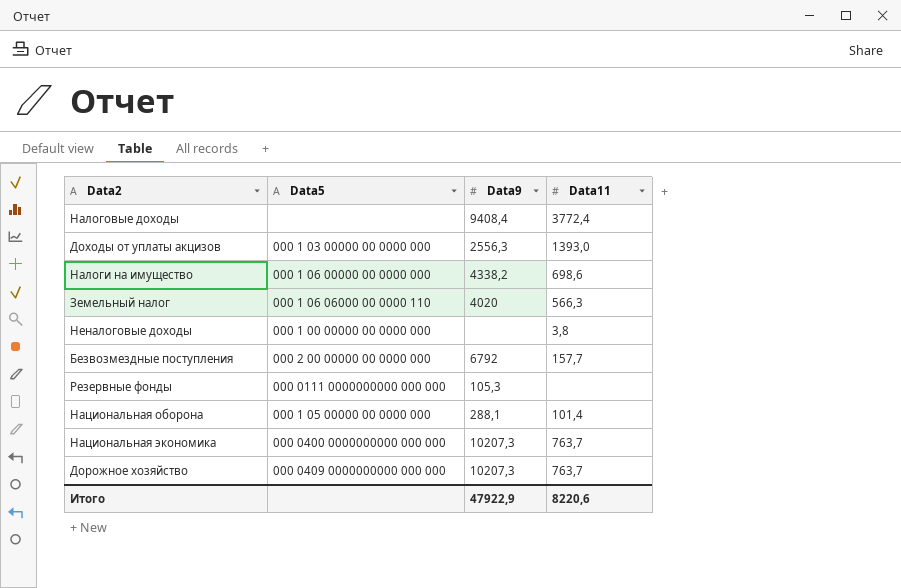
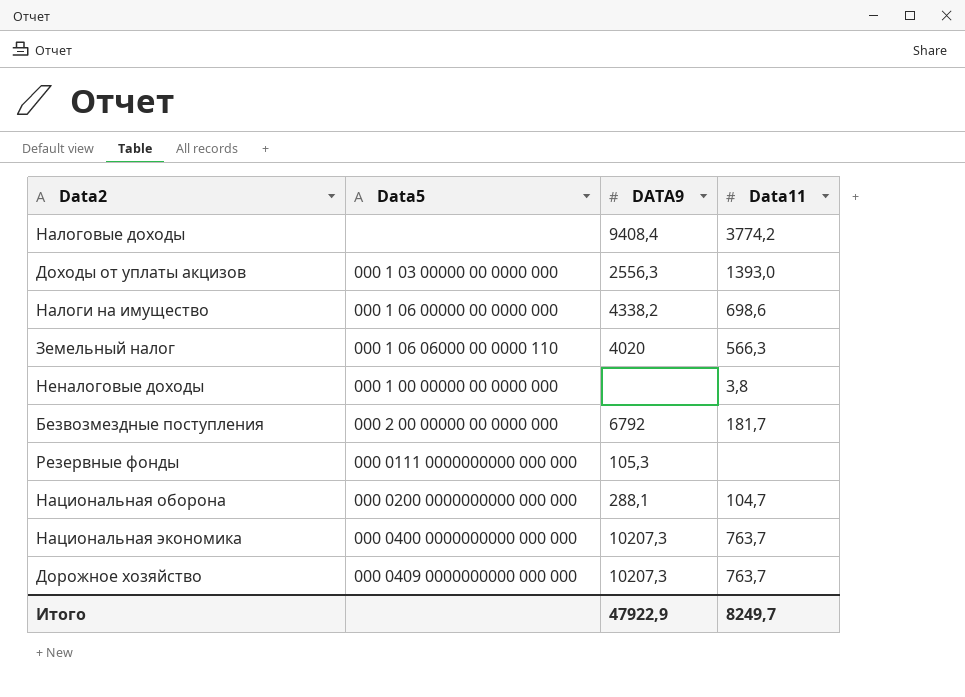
column name: Data9 -> DATA9
Налоговые доходы | Data11: 3772,4 -> 3774,2
Безвозмездные поступления | Data11: 157,7 -> 181,7
Национальная оборона | Data5: 000 1 05 00000 00 0000 000 -> 000 0200 0000000000 000 000
Национальная оборона | Data11: 101,4 -> 104,7
Итого | Data11: 8220,6 -> 8249,7

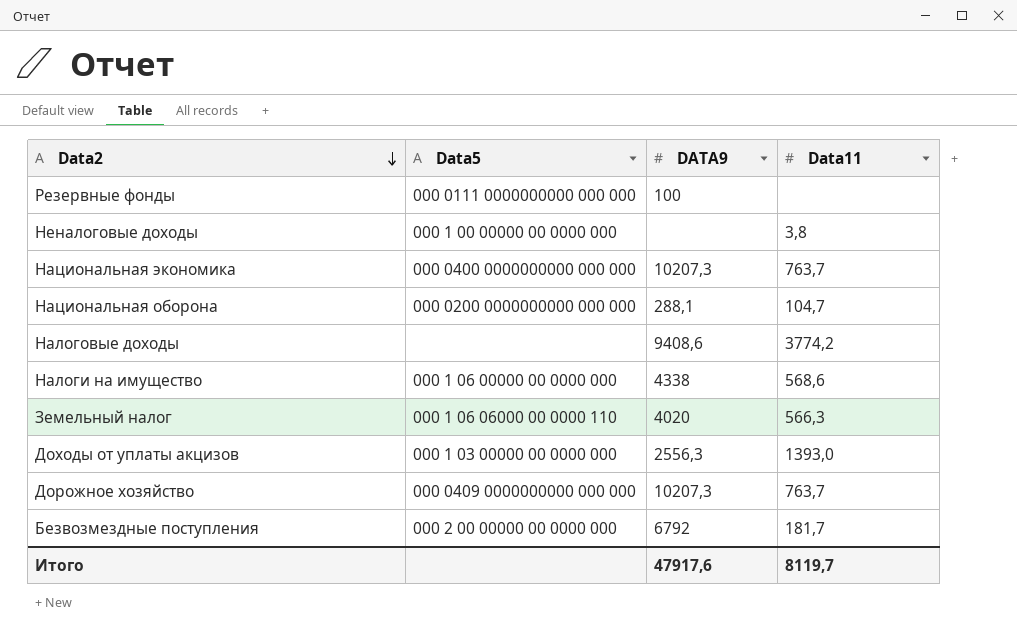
row order: none -> Data2 descending
Резервные фонды | DATA9: 105,3 -> 100
Налоговые доходы | DATA9: 9408,4 -> 9408,6
Налоги на имущество | DATA9: 4338,2 -> 4338
Налоги на имущество | Data11: 698,6 -> 568,6
Итого | DATA9: 47922,9 -> 47917,6
Итого | Data11: 8249,7 -> 8119,7

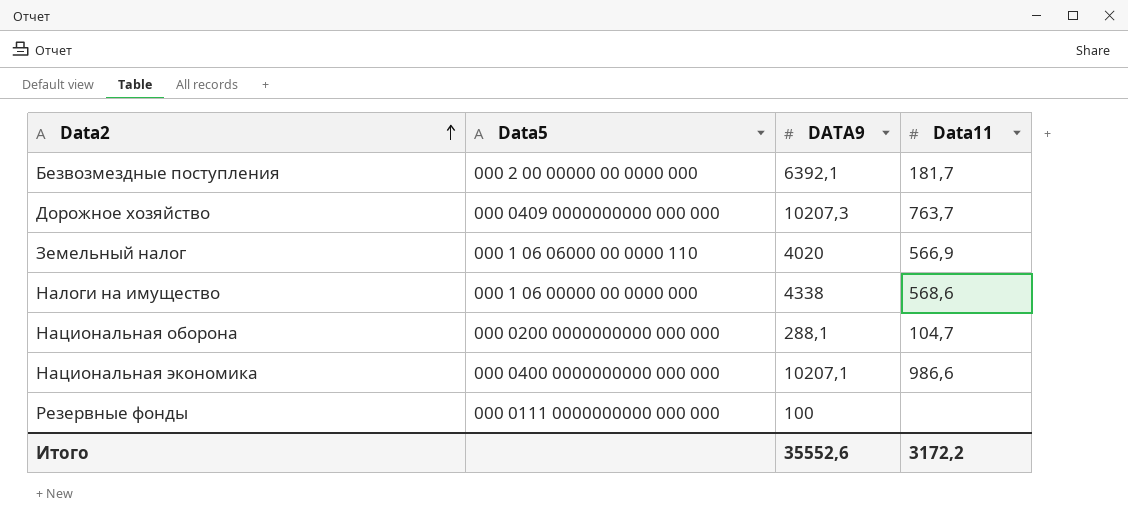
row order: Data2 descending -> Data2 ascending
row Неналоговые доходы: 000 1 00 00000 00 0000 000 | none | 3,8 -> none
row Налоговые доходы: none | 9408,6 | 3774,2 -> none
row Доходы от уплаты акцизов: 000 1 03 00000 00 0000 000 | 2556,3 | 1393,0 -> none
Безвозмездные поступления | DATA9: 6792 -> 6392,1
Земельный налог | Data11: 566,3 -> 566,9
Национальная экономика | DATA9: 10207,3 -> 10207,1
Национальная экономика | Data11: 763,7 -> 986,6
Итого | DATA9: 47917,6 -> 35552,6
Итого | Data11: 8119,7 -> 3172,2

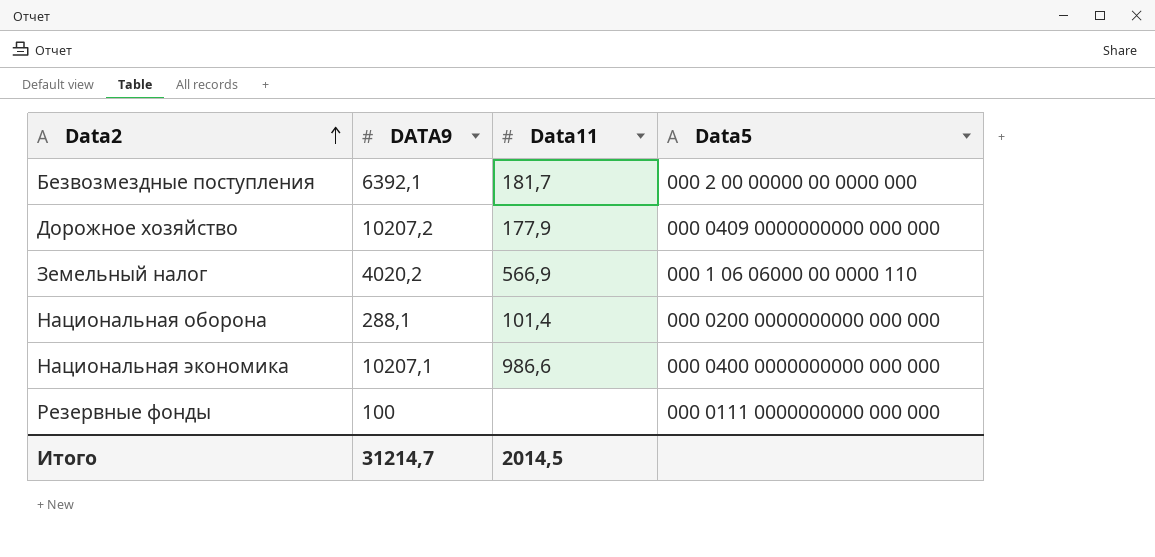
column Data5 | position: 2 -> 4
row Налоги на имущество: 000 1 06 00000 00 0000 000 | 4338 | 568,6 -> none
Дорожное хозяйство | DATA9: 10207,3 -> 10207,2
Дорожное хозяйство | Data11: 763,7 -> 177,9
Земельный налог | DATA9: 4020 -> 4020,2
Национальная оборона | Data11: 104,7 -> 101,4
Итого | DATA9: 35552,6 -> 31214,7
Итого | Data11: 3172,2 -> 2014,5

